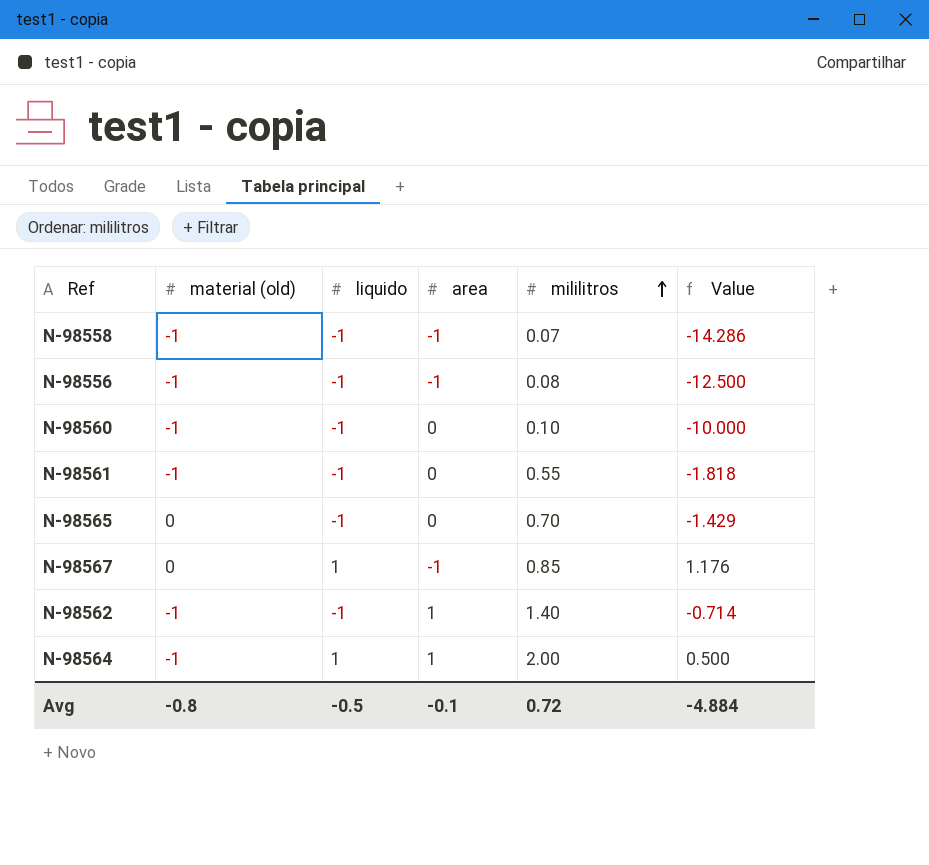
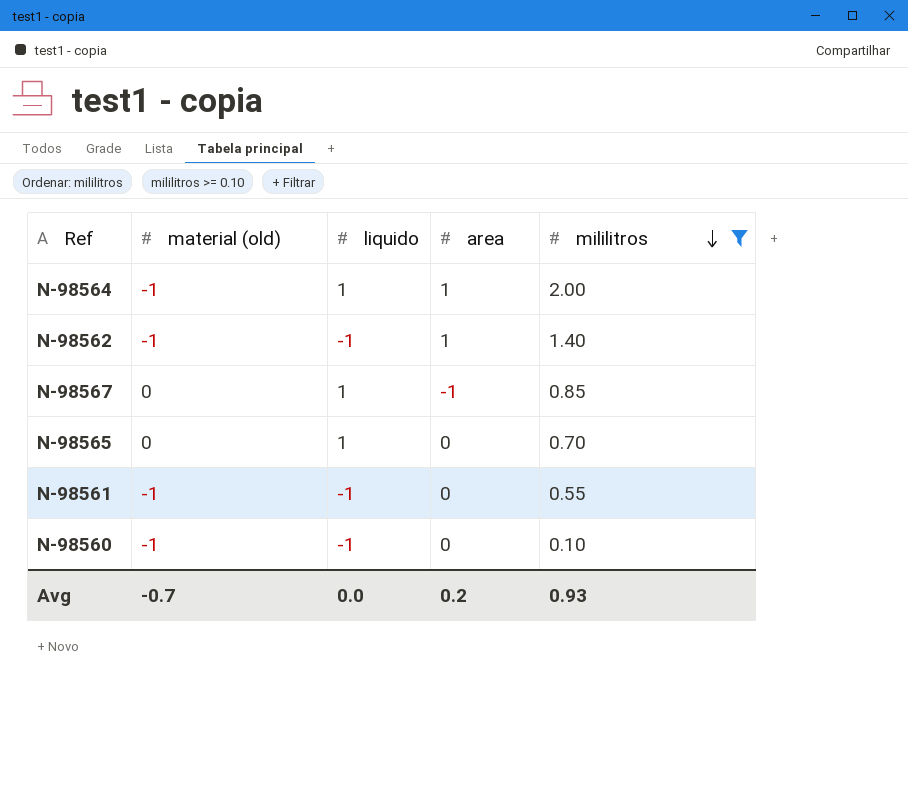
filter: none -> mililitros >= 0.10
row order: mililitros ascending -> mililitros descending
column Value | formula: [liquido] / [mililitros] -> none
N-98565 | liquido: -1 -> 1
Avg | material (old): -0.8 -> -0.7
Avg | liquido: -0.5 -> 0.0
Avg | area: -0.1 -> 0.2
Avg | mililitros: 0.72 -> 0.93

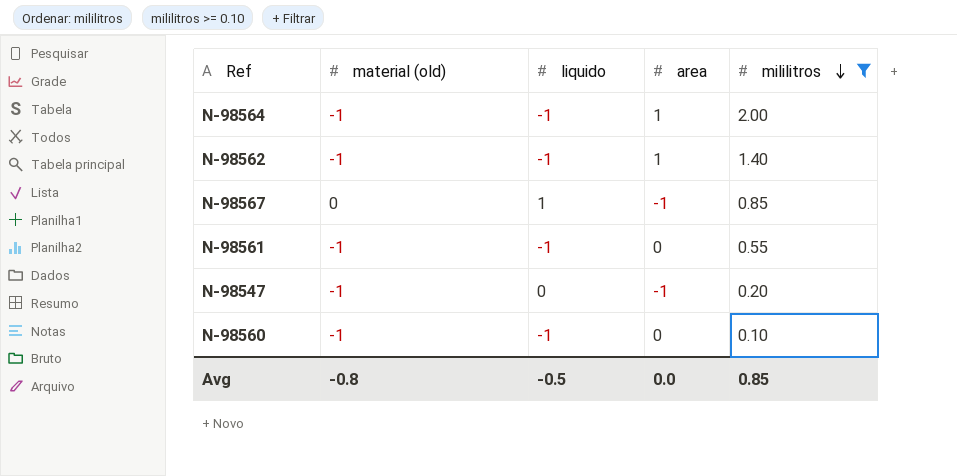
row N-98565: 0 | 1 | 0 | 0.70 -> none
N-98564 | liquido: 1 -> -1
row N-98547: none -> -1 | 0 | -1 | 0.20
Avg | material (old): -0.7 -> -0.8
Avg | liquido: 0.0 -> -0.5
Avg | area: 0.2 -> 0.0
Avg | mililitros: 0.93 -> 0.85

